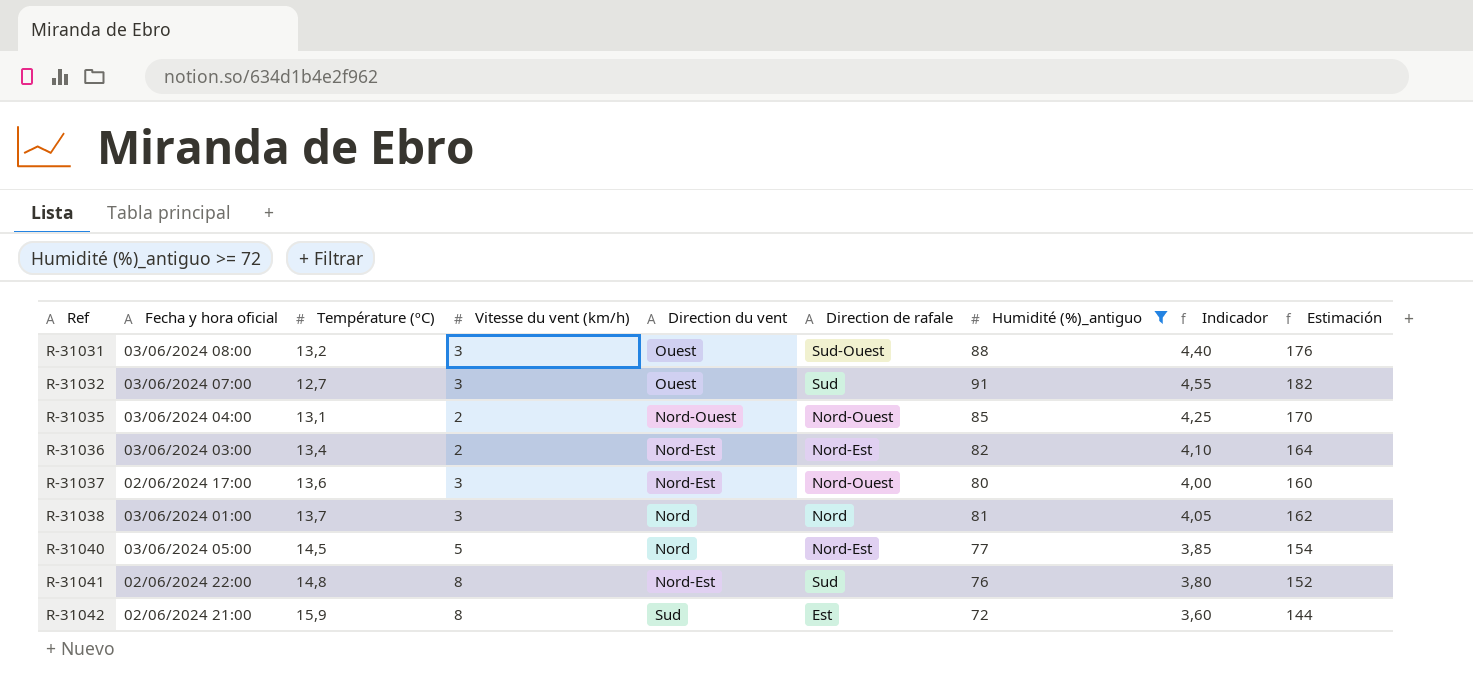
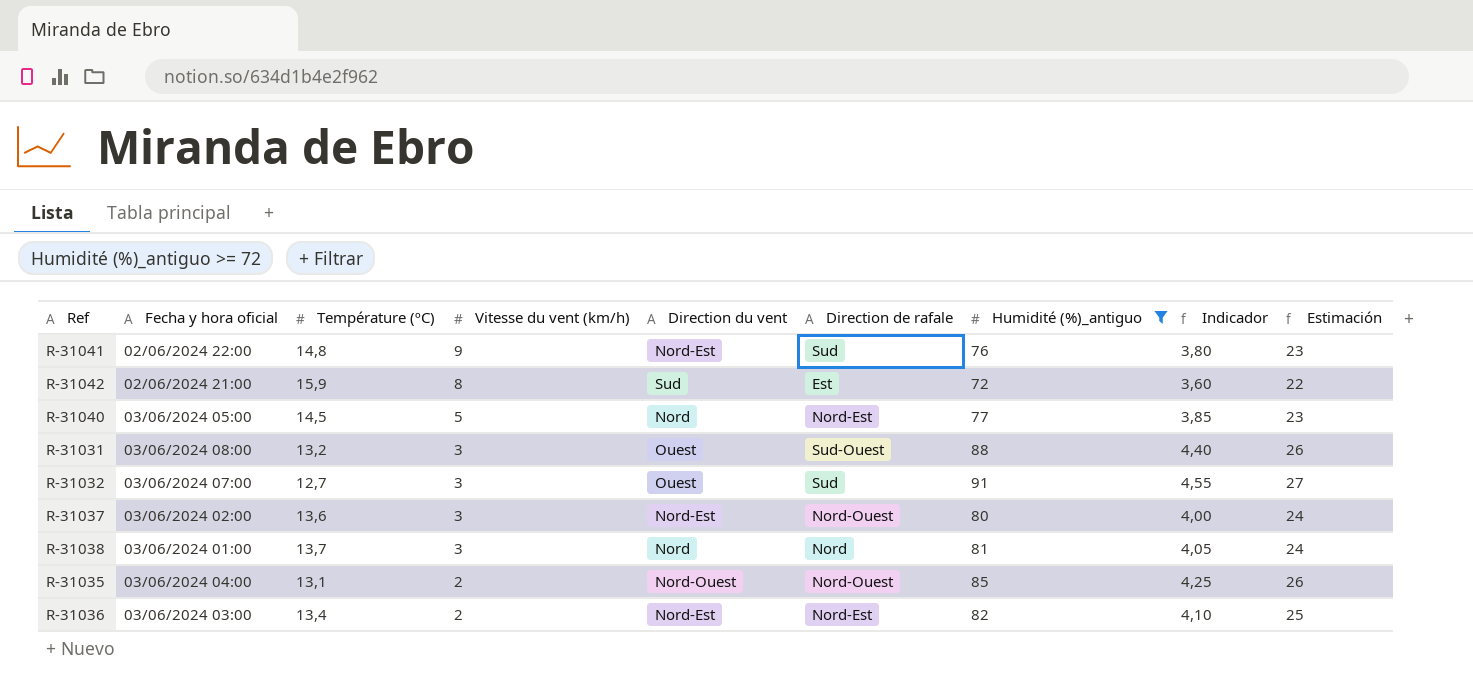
row order: Ref ascending -> Vitesse du vent (km/h) descending
column Estimación | formula: [Humidité (%)_antiguo] * 2 -> [Humidité (%)_antiguo] * 0,3
R-31041 | Vitesse du vent (km/h): 8 -> 9
R-31037 | Fecha y hora oficial: 02/06/2024 17:00 -> 03/06/2024 02:00

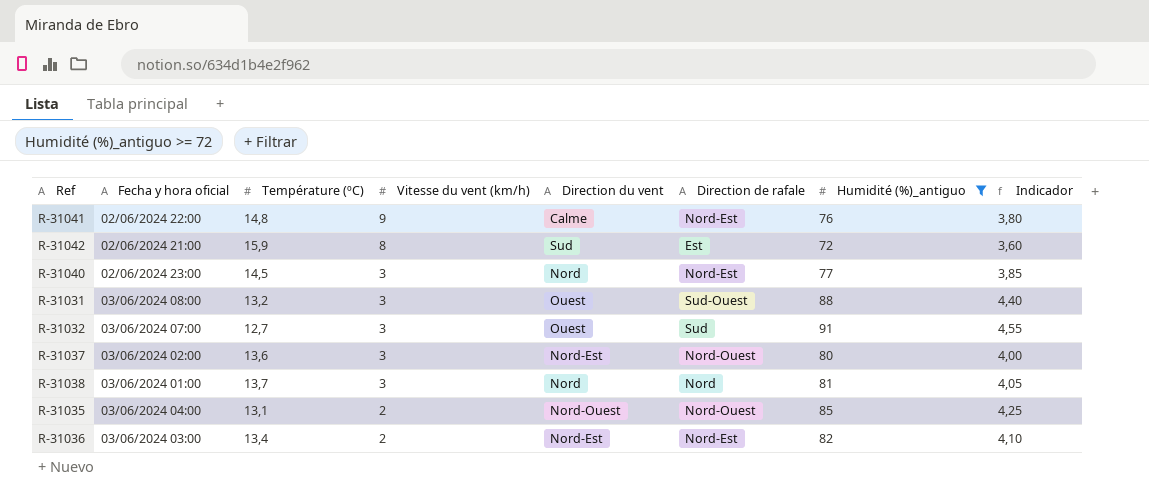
column Estimación | formula: [Humidité (%)_antiguo] * 0,3 -> none
R-31041 | Direction du vent: Nord-Est -> Calme
R-31041 | Direction de rafale: Sud -> Nord-Est
R-31040 | Fecha y hora oficial: 03/06/2024 05:00 -> 02/06/2024 23:00
R-31040 | Vitesse du vent (km/h): 5 -> 3

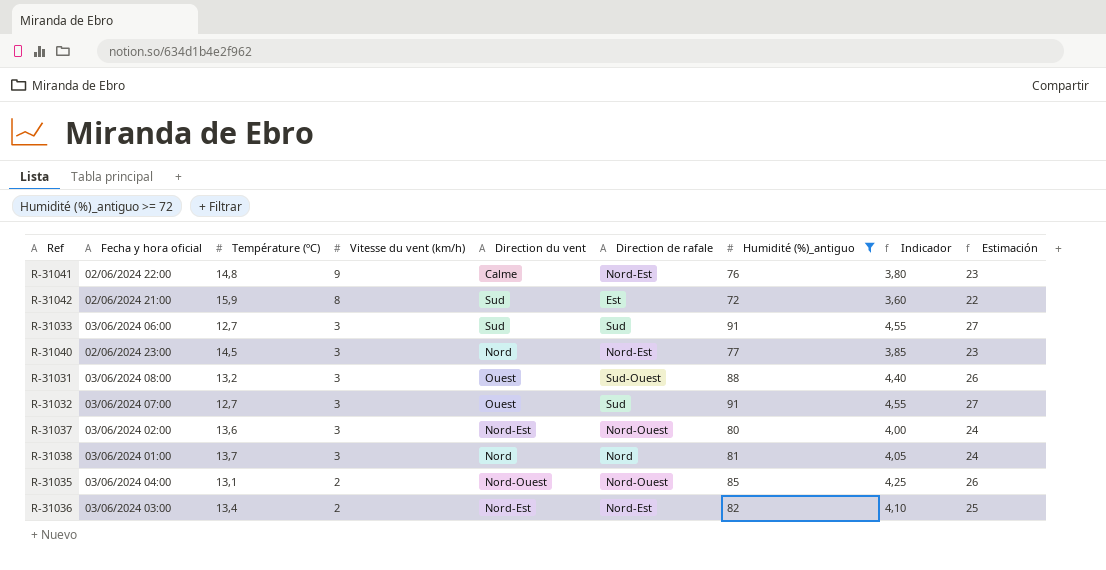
column Estimación | formula: none -> [Humidité (%)_antiguo] * 0,3
row R-31033: none -> 03/06/2024 06:00 | 12,7 | 3 | Sud | Sud | 91 | 4,55 | 27

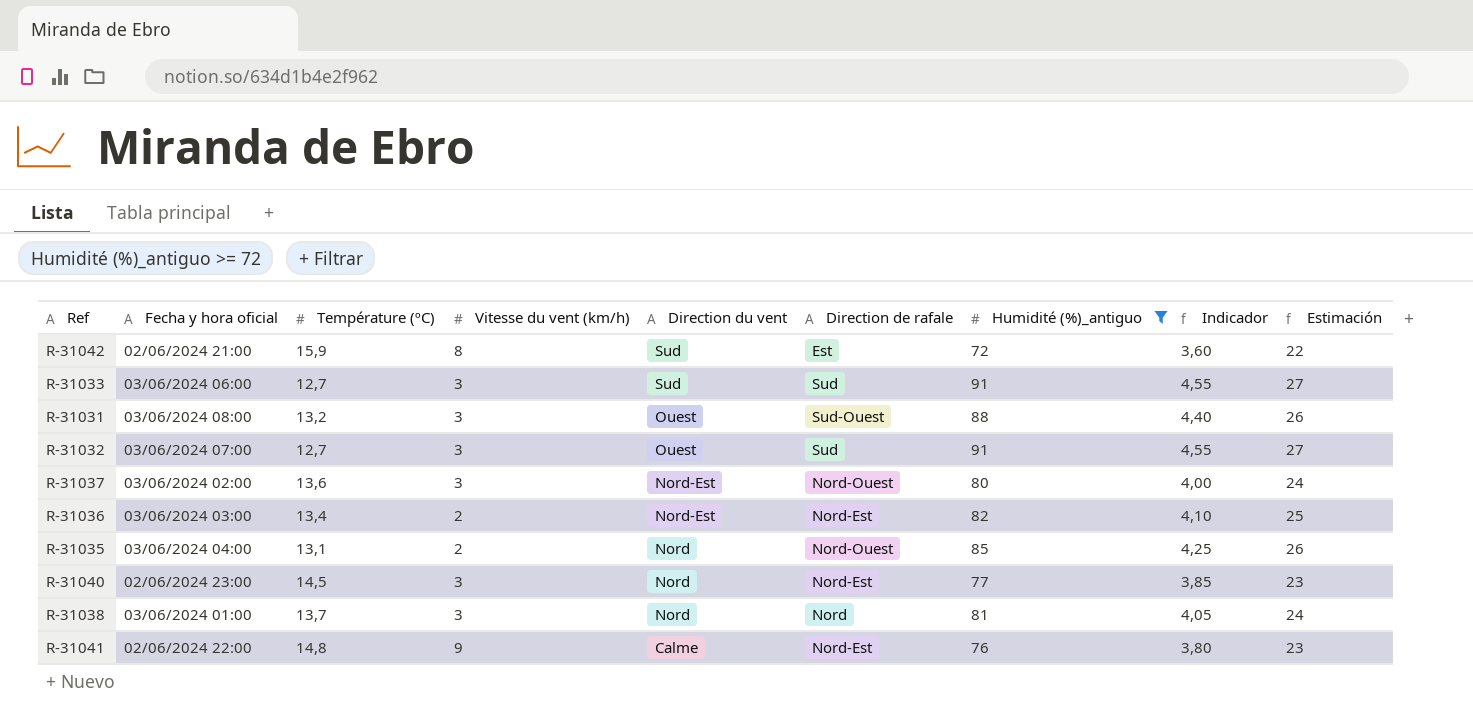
row order: Vitesse du vent (km/h) descending -> Direction du vent descending
R-31035 | Direction du vent: Nord-Ouest -> Nord

